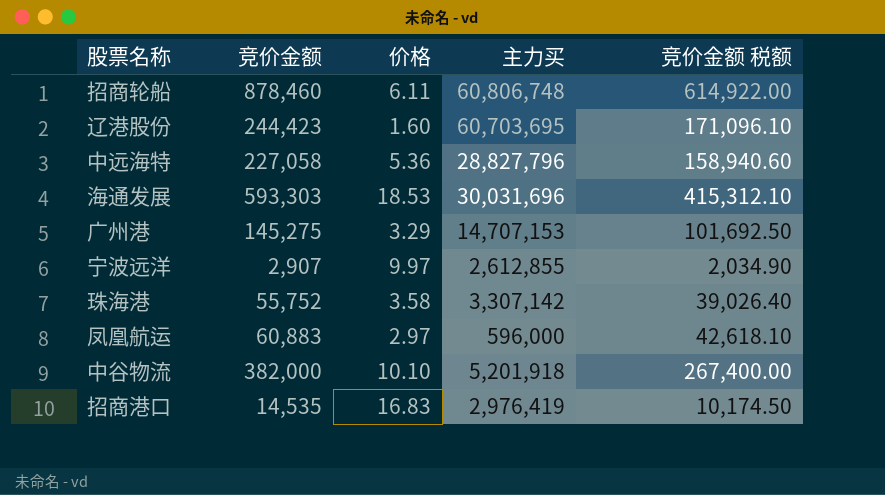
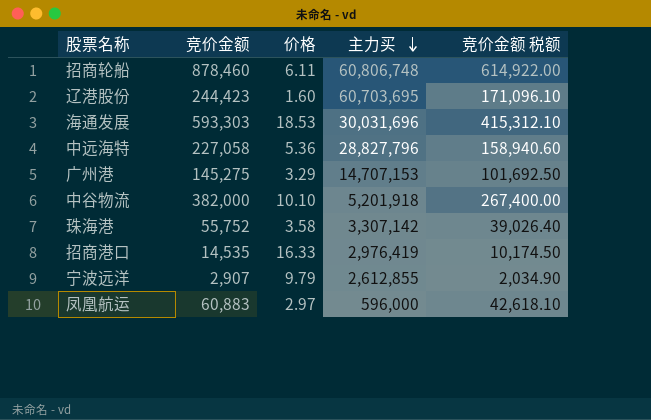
row order: none -> 主力买 descending
招商港口 | 价格: 16.83 -> 16.33
宁波远洋 | 价格: 9.97 -> 9.79

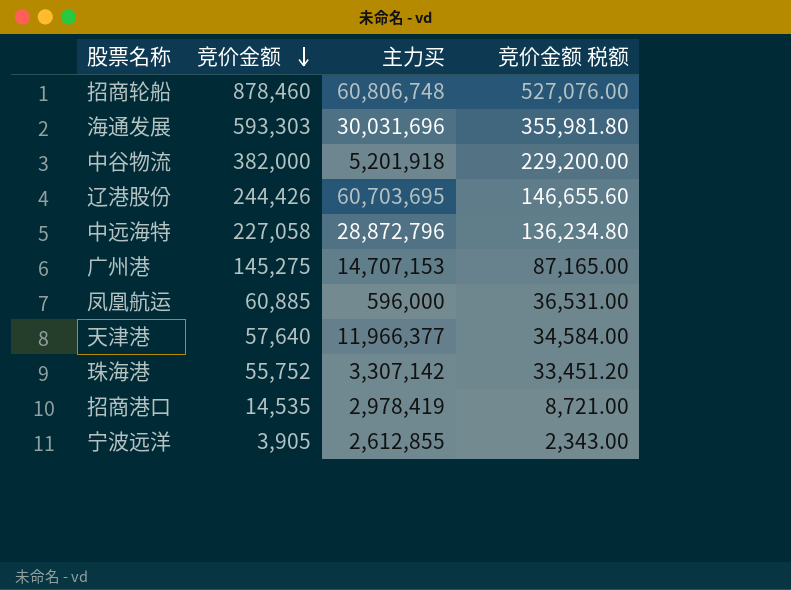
row order: 主力买 descending -> 竞价金额 descending
column 价格 | position: 3 -> none
column 竞价金额 税额 | formula: [竞价金额] * 0.7 -> [竞价金额] * 0.6
辽港股份 | 竞价金额: 244,423 -> 244,426
中远海特 | 主力买: 28,827,796 -> 28,872,796
凤凰航运 | 竞价金额: 60,883 -> 60,885
row 天津港: none -> 57,640 | 11,966,377 | 34,584.00
招商港口 | 主力买: 2,976,419 -> 2,978,419
宁波远洋 | 竞价金额: 2,907 -> 3,905

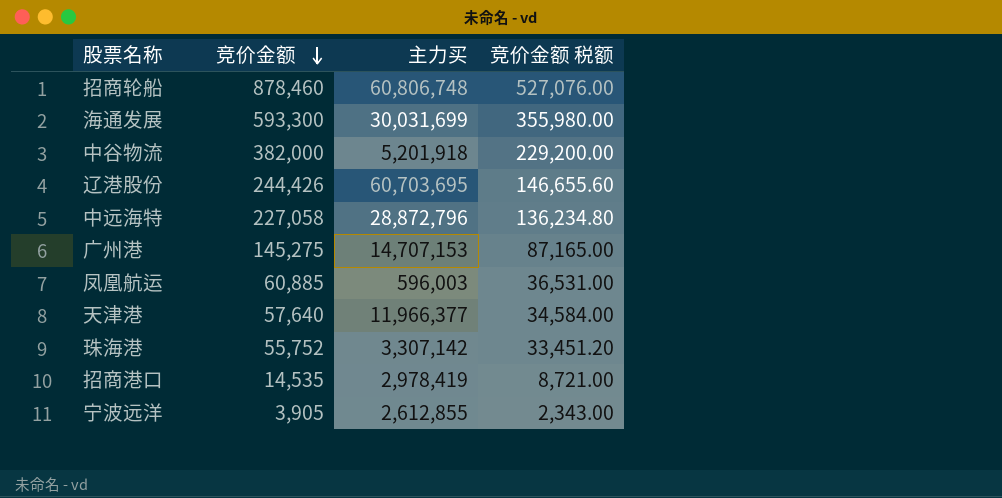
海通发展 | 竞价金额: 593,303 -> 593,300
海通发展 | 主力买: 30,031,696 -> 30,031,699
海通发展 | 竞价金额 税额: 355,981.80 -> 355,980.00
凤凰航运 | 主力买: 596,000 -> 596,003

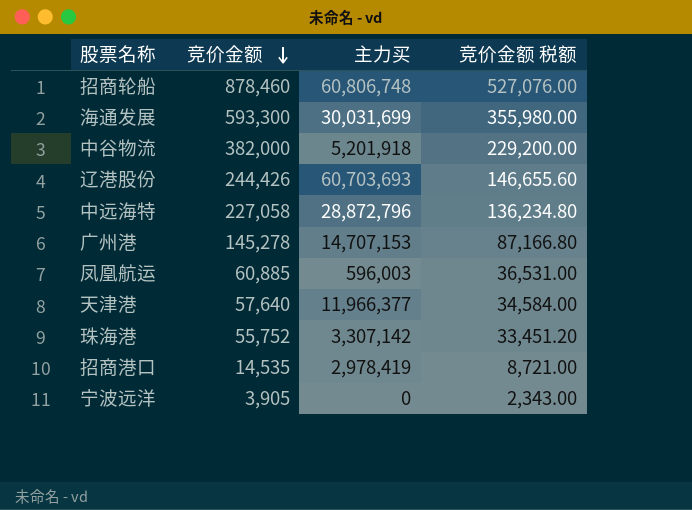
辽港股份 | 主力买: 60,703,695 -> 60,703,693
广州港 | 竞价金额: 145,275 -> 145,278
广州港 | 竞价金额 税额: 87,165.00 -> 87,166.80
宁波远洋 | 主力买: 2,612,855 -> 0

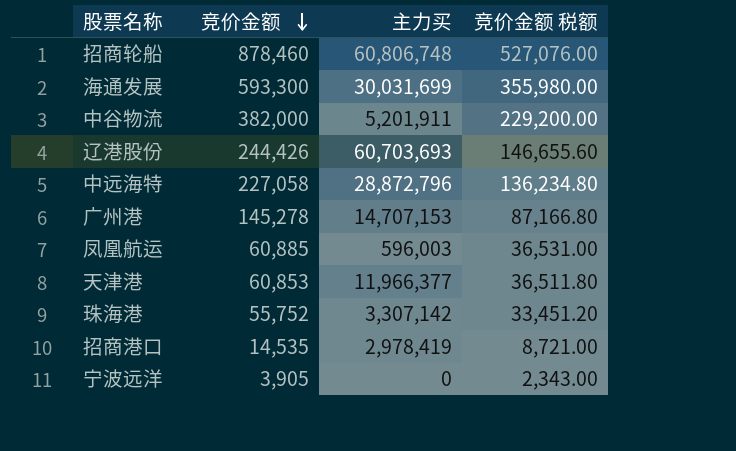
中谷物流 | 主力买: 5,201,918 -> 5,201,911
天津港 | 竞价金额: 57,640 -> 60,853
天津港 | 竞价金额 税额: 34,584.00 -> 36,511.80

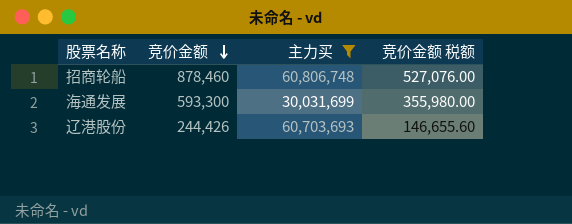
filter: none -> 主力买 >= 30,031,699

